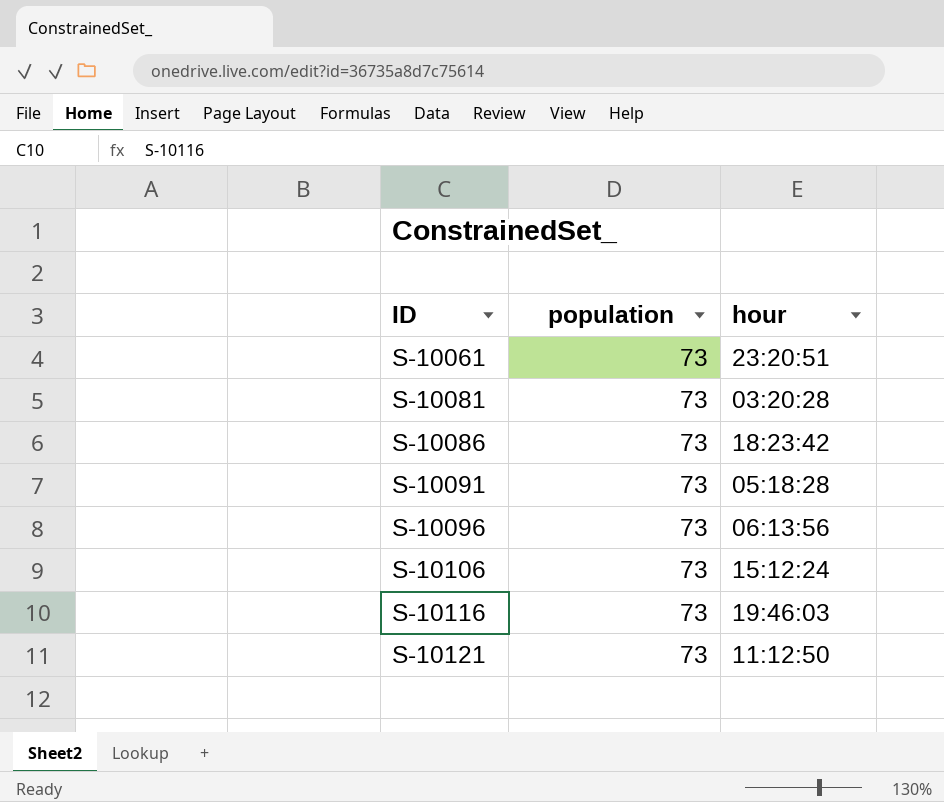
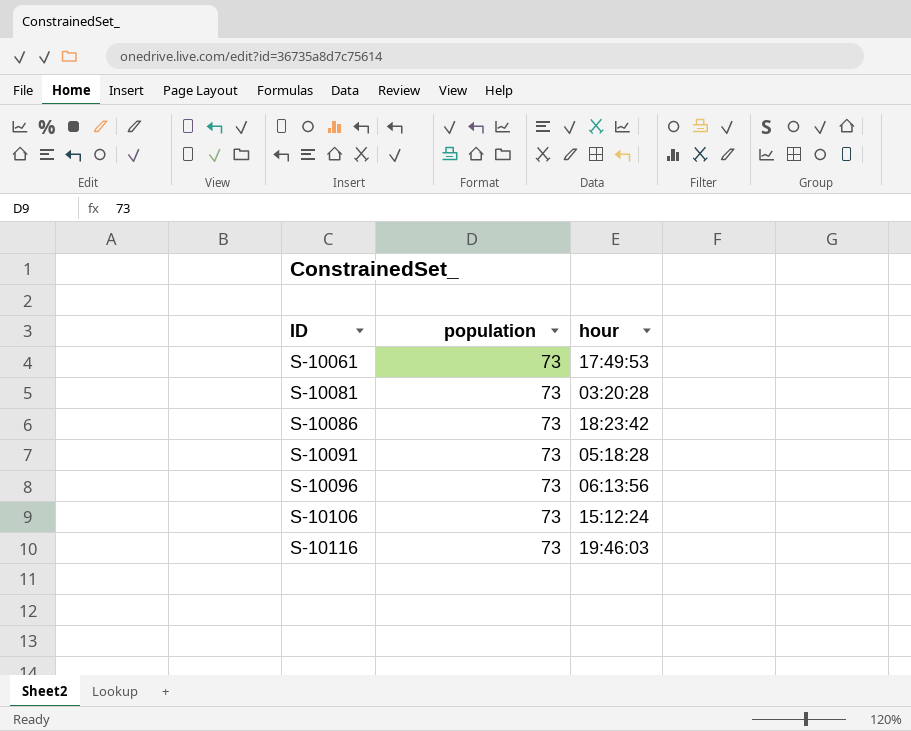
row S-10121: 73 | 11:12:50 -> none
S-10061 | hour: 23:20:51 -> 17:49:53

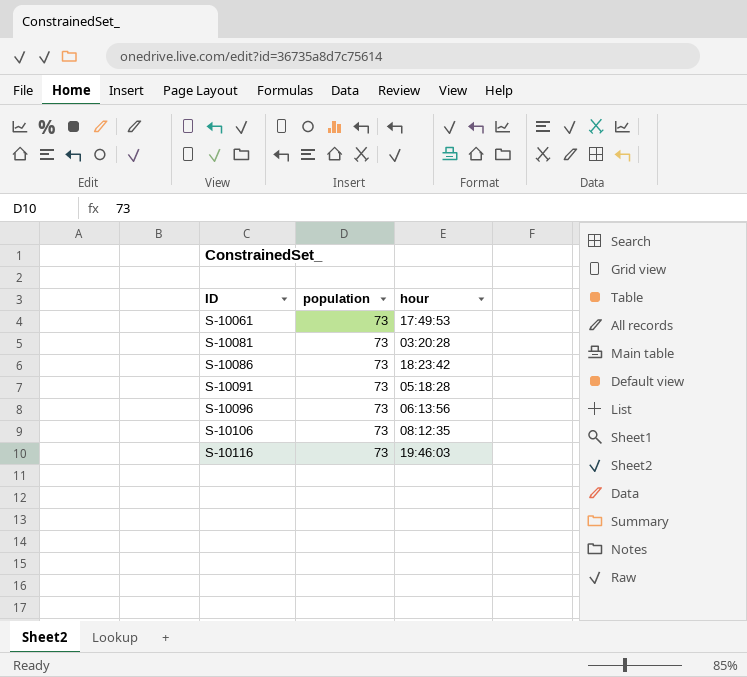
S-10106 | hour: 15:12:24 -> 08:12:35

